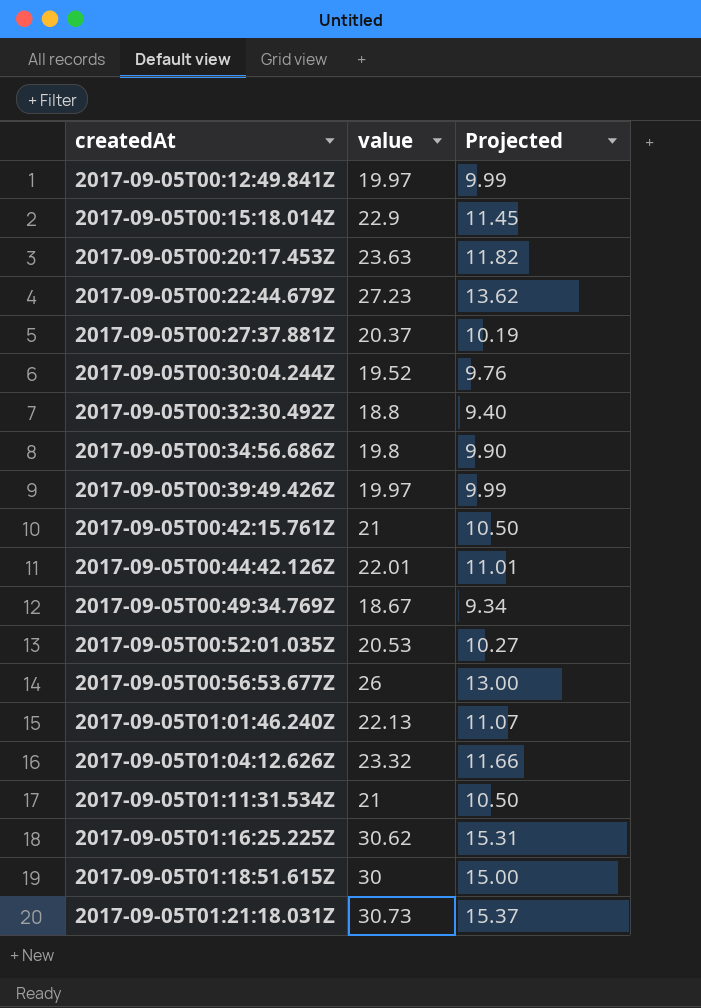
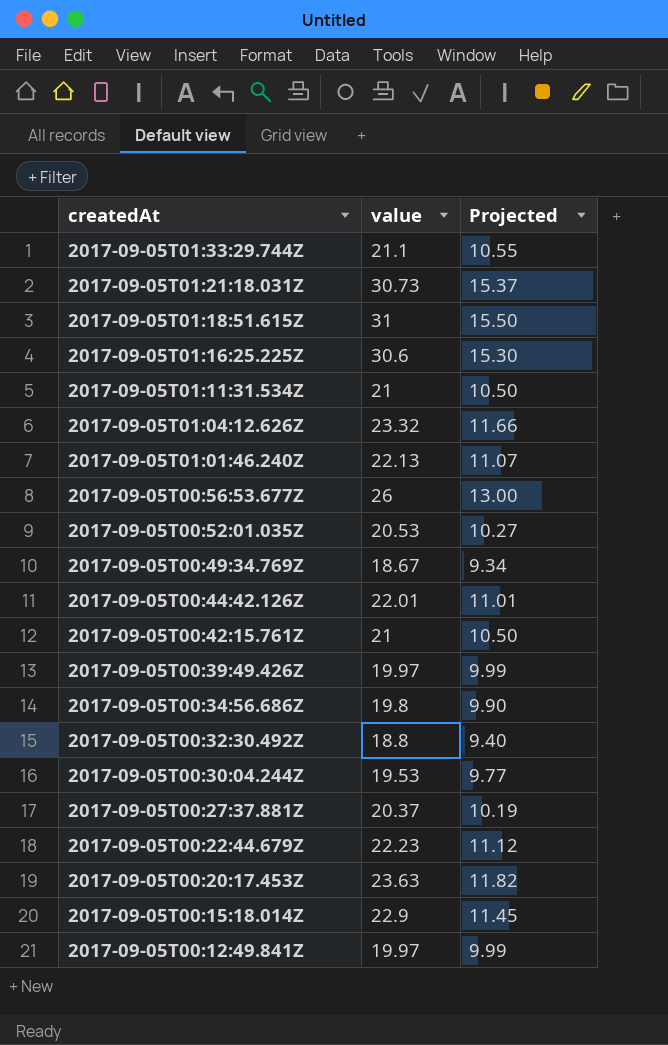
row order: createdAt ascending -> createdAt descending
row 2017-09-05T01:33:29.744Z: none -> 21.1 | 10.55
2017-09-05T01:18:51.615Z | value: 30 -> 31
2017-09-05T01:18:51.615Z | Projected: 15.00 -> 15.50
2017-09-05T01:16:25.225Z | value: 30.62 -> 30.6
2017-09-05T01:16:25.225Z | Projected: 15.31 -> 15.30
2017-09-05T00:30:04.244Z | value: 19.52 -> 19.53
2017-09-05T00:30:04.244Z | Projected: 9.76 -> 9.77
2017-09-05T00:22:44.679Z | value: 27.23 -> 22.23
2017-09-05T00:22:44.679Z | Projected: 13.62 -> 11.12

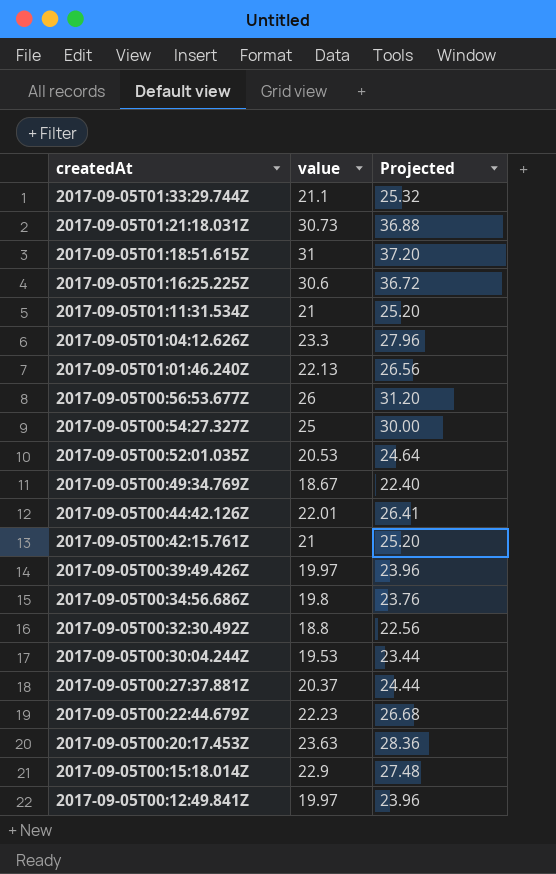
column Projected | formula: [value] * 0.5 -> [value] * 1.2
2017-09-05T01:04:12.626Z | value: 23.32 -> 23.3
row 2017-09-05T00:54:27.327Z: none -> 25 | 30.00

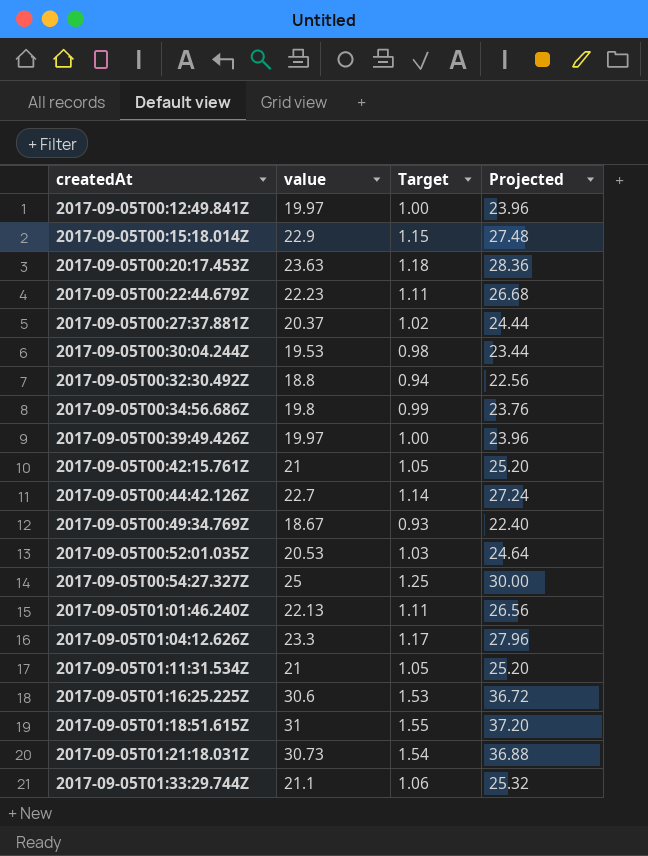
row order: createdAt descending -> createdAt ascending
column Target | formula: none -> [value] * 0.05
row 2017-09-05T00:56:53.677Z: 26 | 31.20 -> none
2017-09-05T00:44:42.126Z | value: 22.01 -> 22.7
2017-09-05T00:44:42.126Z | Projected: 26.41 -> 27.24

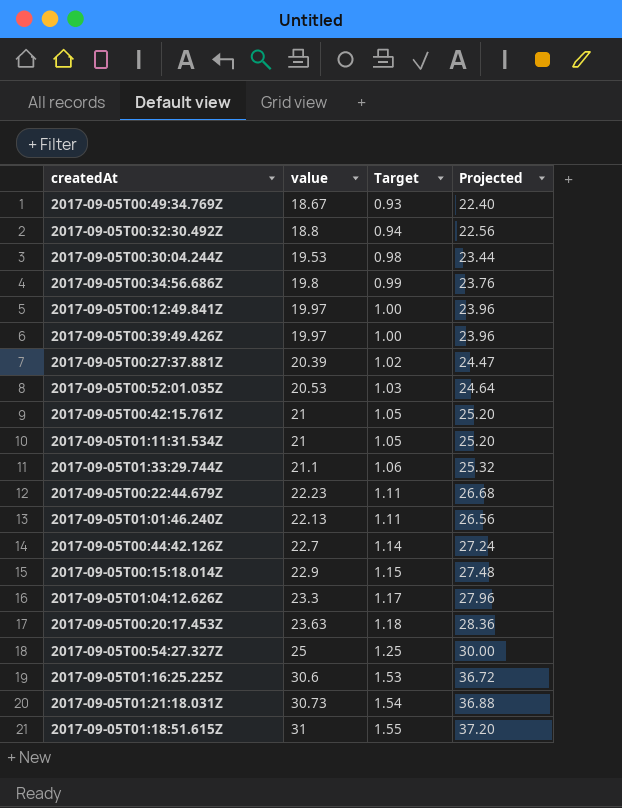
row order: createdAt ascending -> Target ascending
2017-09-05T00:27:37.881Z | value: 20.37 -> 20.39
2017-09-05T00:27:37.881Z | Projected: 24.44 -> 24.47

